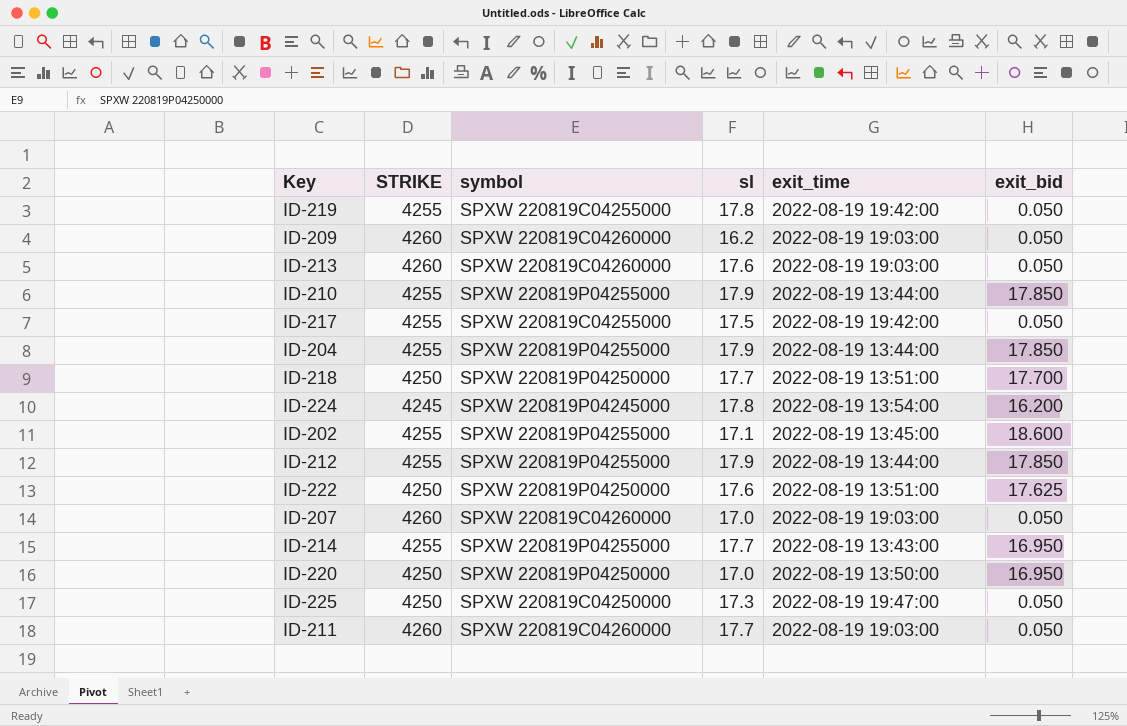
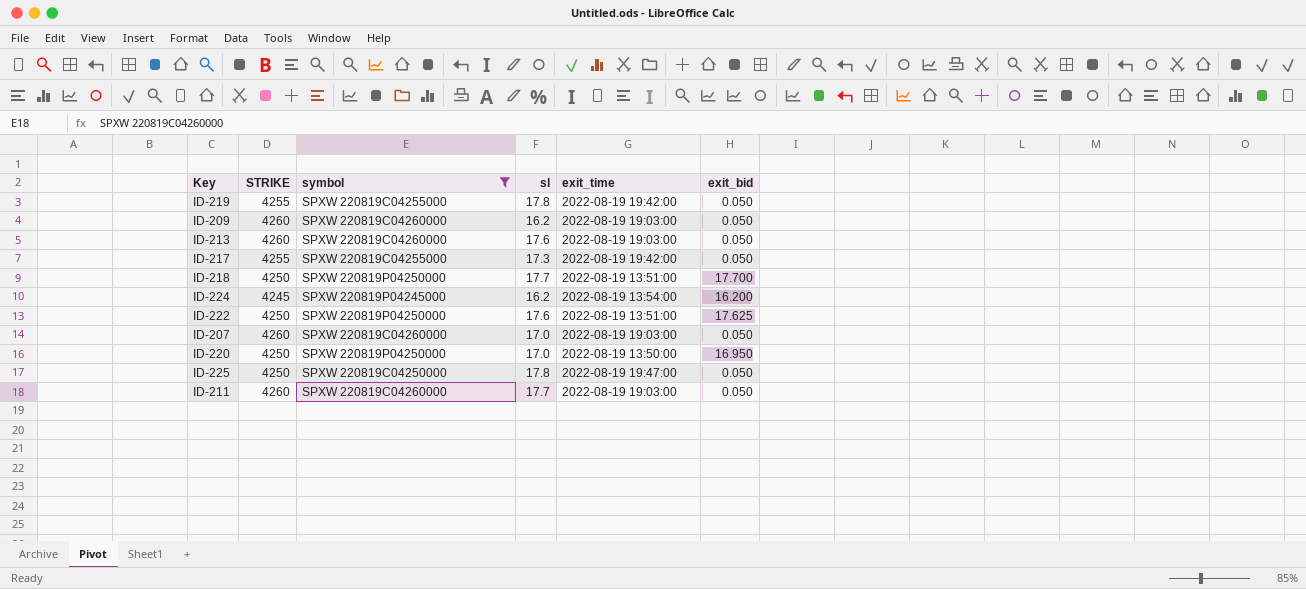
filter: none -> symbol != SPXW 220819P04255000
ID-217 | sl: 17.5 -> 17.3
ID-224 | sl: 17.8 -> 16.2
ID-225 | sl: 17.3 -> 17.8

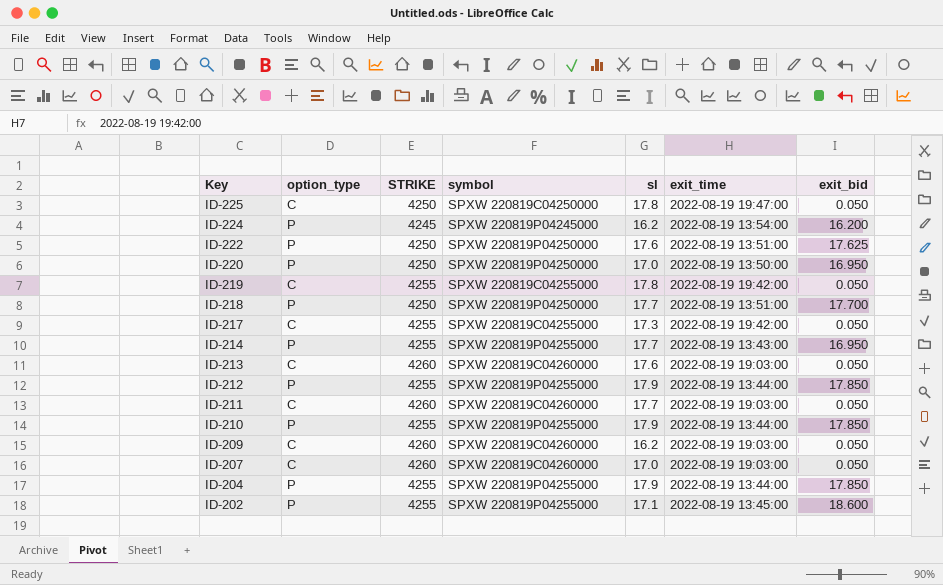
filter: symbol != SPXW 220819P04255000 -> none
row order: none -> Key descending
column option_type | position: none -> 2

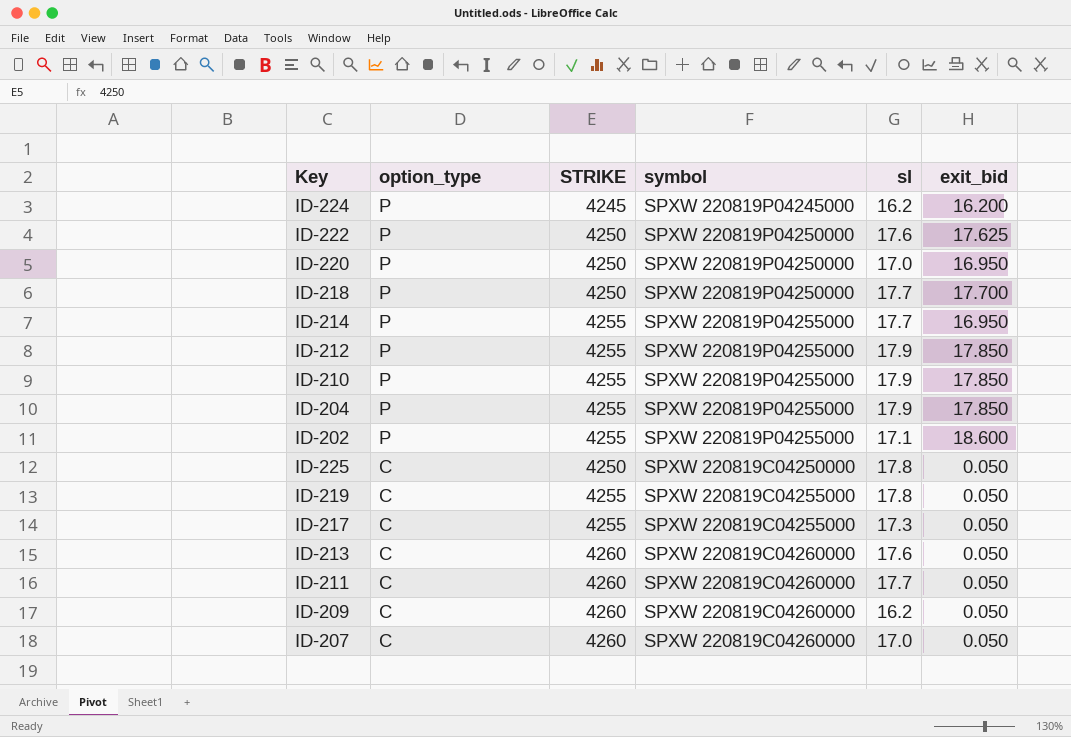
row order: Key descending -> option_type descending
column exit_time | position: 6 -> none

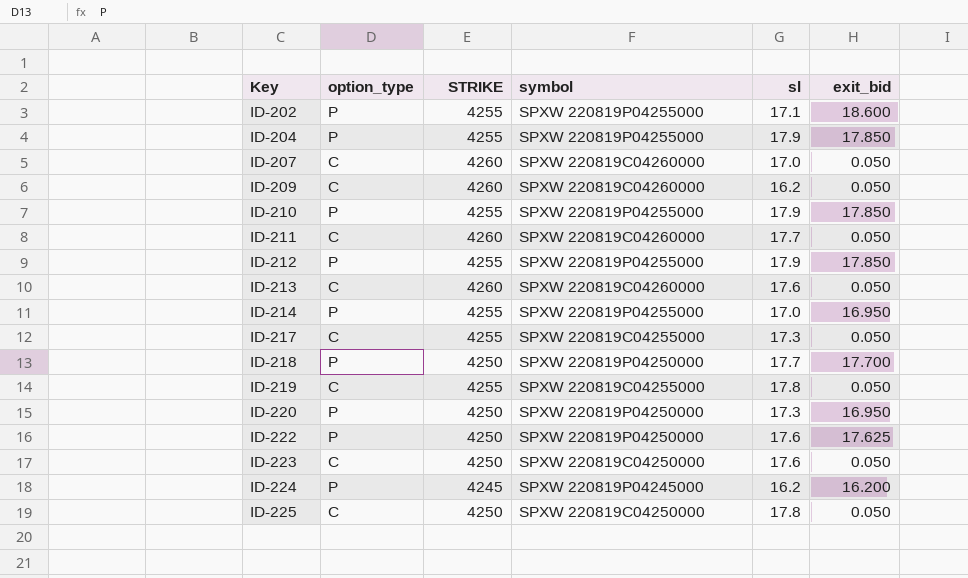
row order: option_type descending -> Key ascending
ID-214 | sl: 17.7 -> 17.0
ID-220 | sl: 17.0 -> 17.3
row ID-223: none -> C | 4250 | SPXW 220819C04250000 | 17.6 | 0.050

